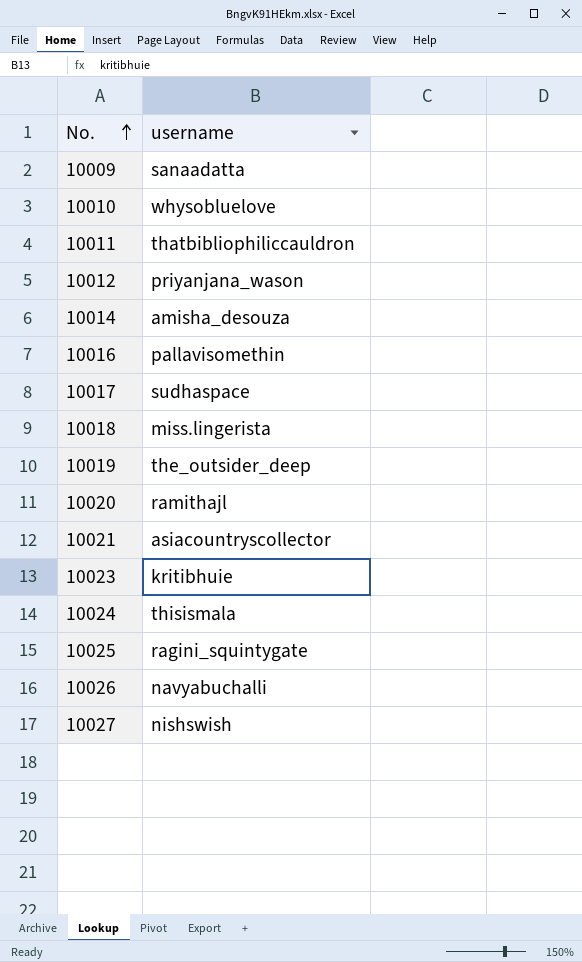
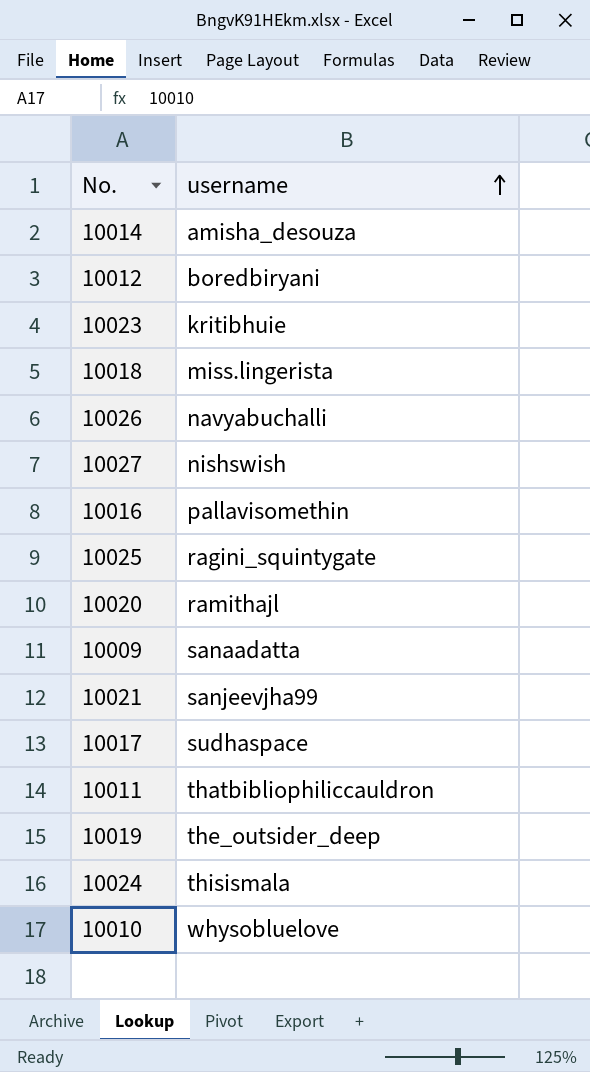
row order: No. ascending -> username ascending
10012 | username: priyanjana_wason -> boredbiryani
10021 | username: asiacountryscollector -> sanjeevjha99

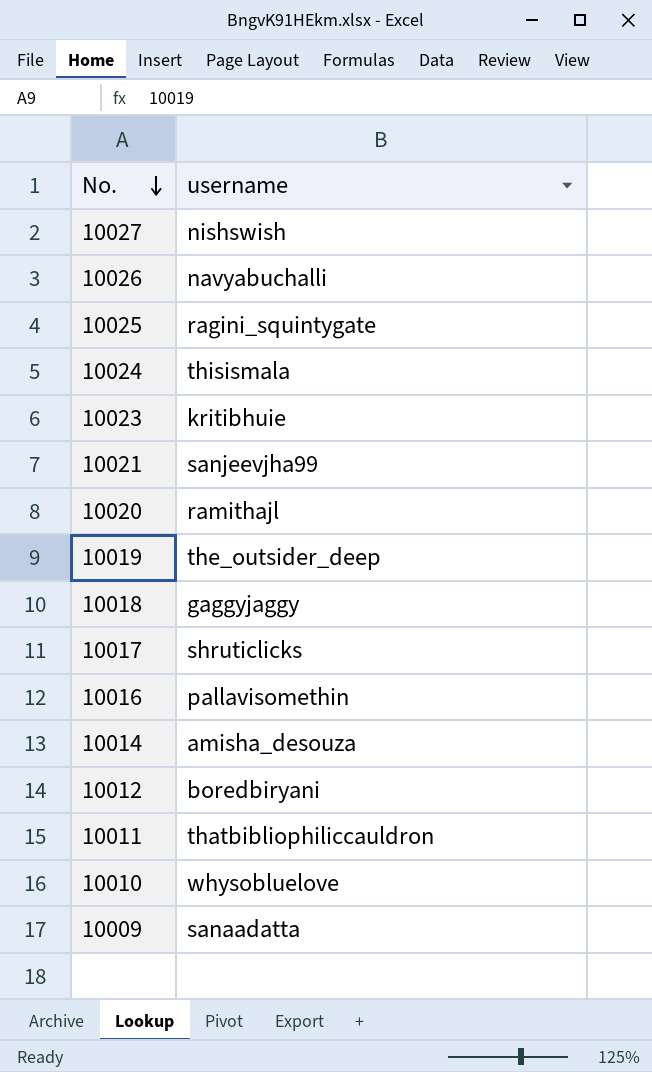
row order: username ascending -> No. descending
10018 | username: miss.lingerista -> gaggyjaggy
10017 | username: sudhaspace -> shruticlicks

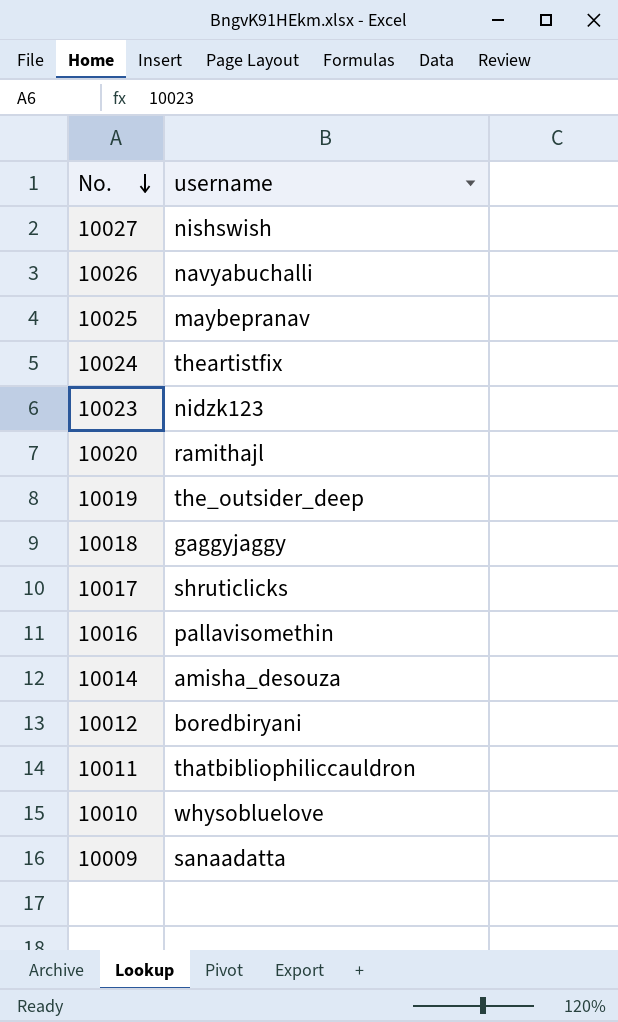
row 10021: sanjeevjha99 -> none
10025 | username: ragini_squintygate -> maybepranav
10024 | username: thisismala -> theartistfix
10023 | username: kritibhuie -> nidzk123

